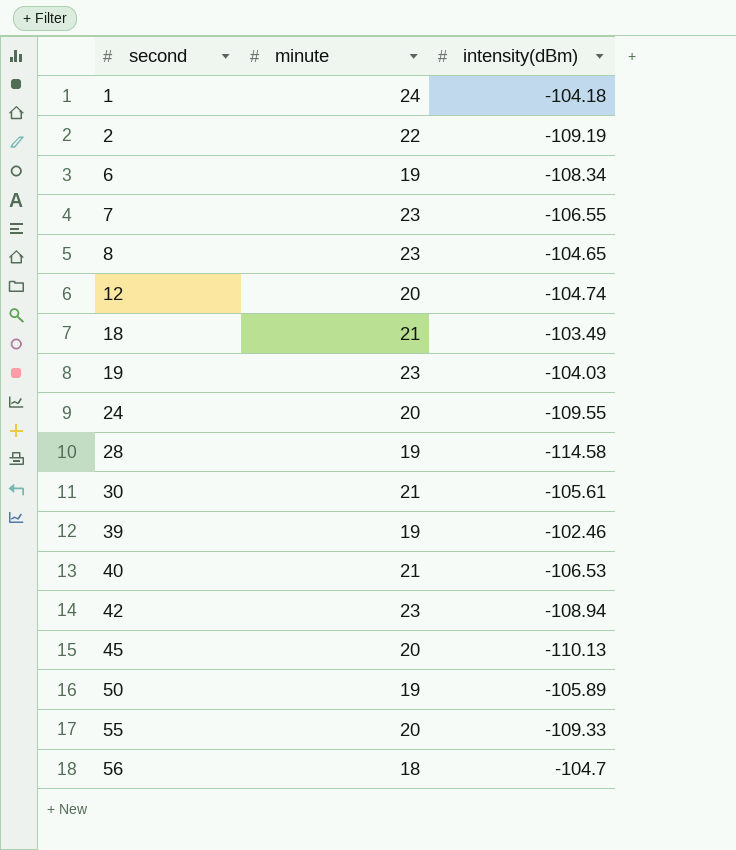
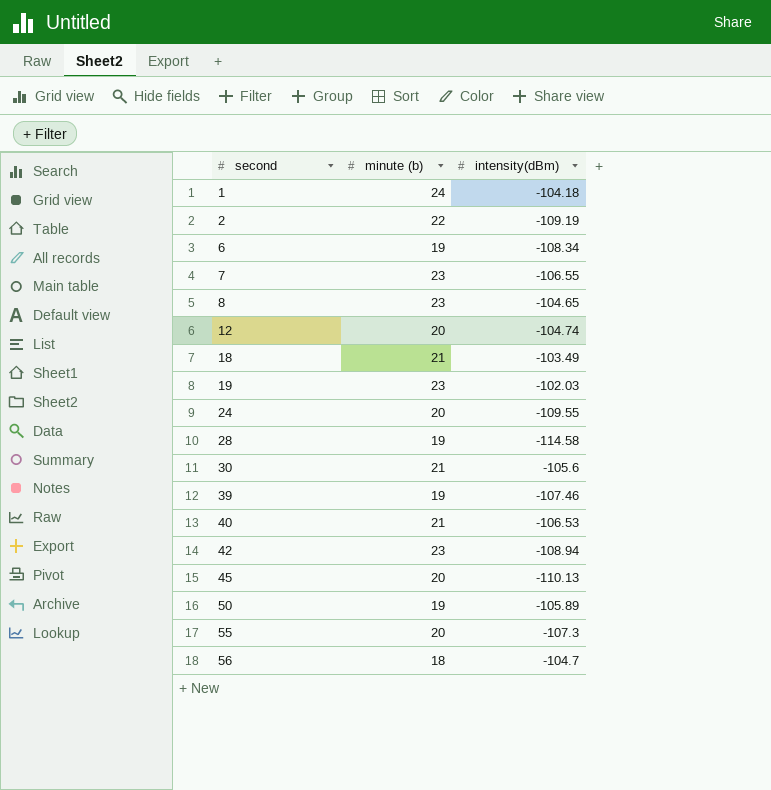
column name: minute -> minute (b)
19 | intensity(dBm): -104.03 -> -102.03
30 | intensity(dBm): -105.61 -> -105.6
39 | intensity(dBm): -102.46 -> -107.46
55 | intensity(dBm): -109.33 -> -107.3

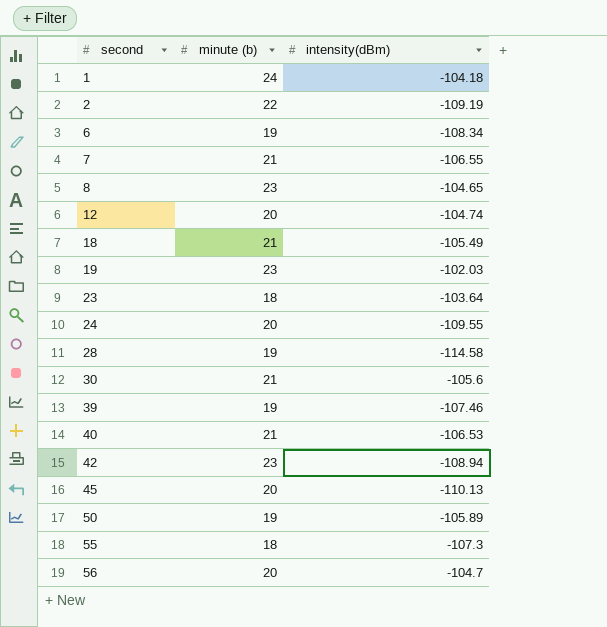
7 | minute (b): 23 -> 21
18 | intensity(dBm): -103.49 -> -105.49
row 23: none -> 18 | -103.64
55 | minute (b): 20 -> 18
56 | minute (b): 18 -> 20

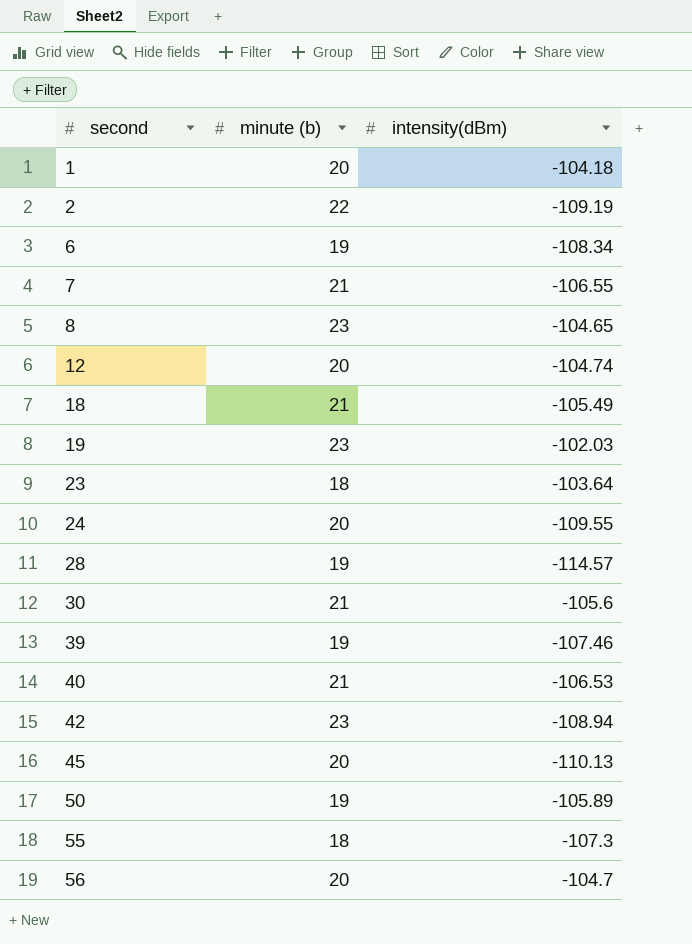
1 | minute (b): 24 -> 20
28 | intensity(dBm): -114.58 -> -114.57

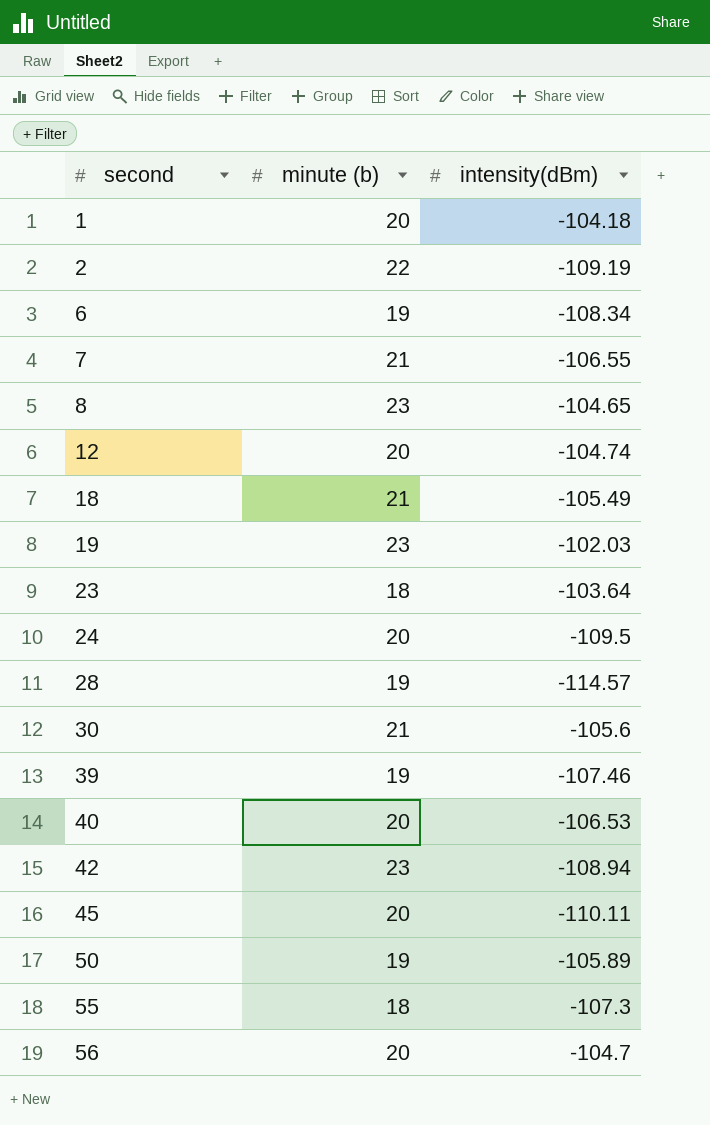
24 | intensity(dBm): -109.55 -> -109.5
40 | minute (b): 21 -> 20
45 | intensity(dBm): -110.13 -> -110.11

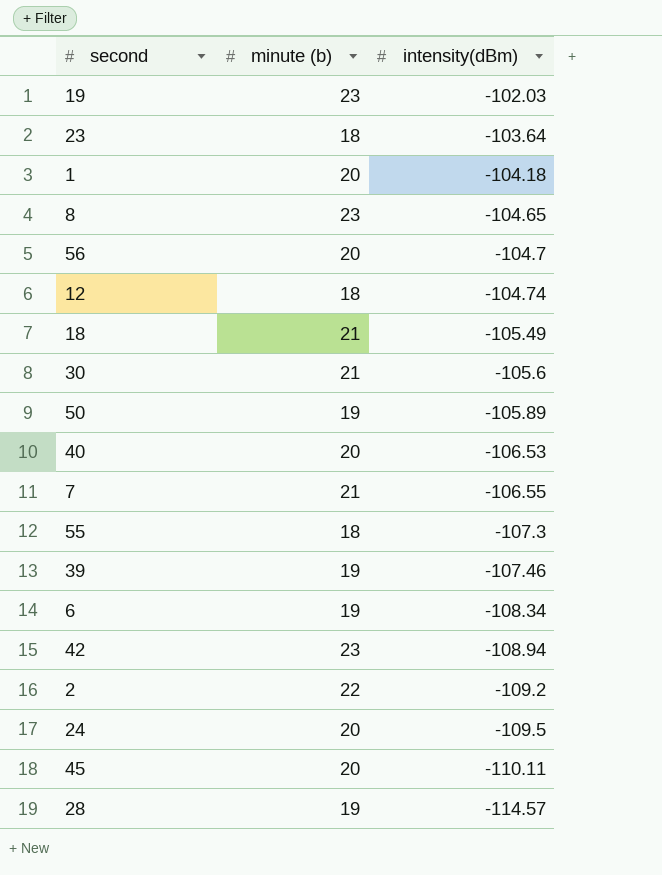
row order: second ascending -> intensity(dBm) descending
12 | minute (b): 20 -> 18
2 | intensity(dBm): -109.19 -> -109.2

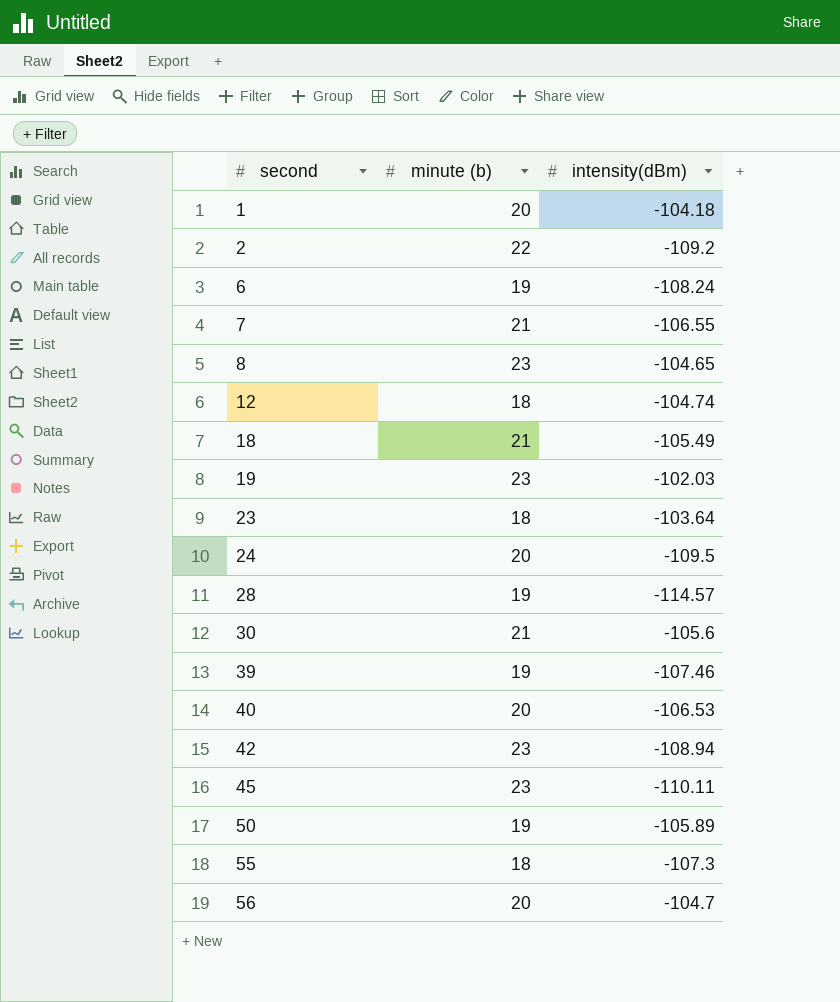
row order: intensity(dBm) descending -> second ascending
6 | intensity(dBm): -108.34 -> -108.24
45 | minute (b): 20 -> 23

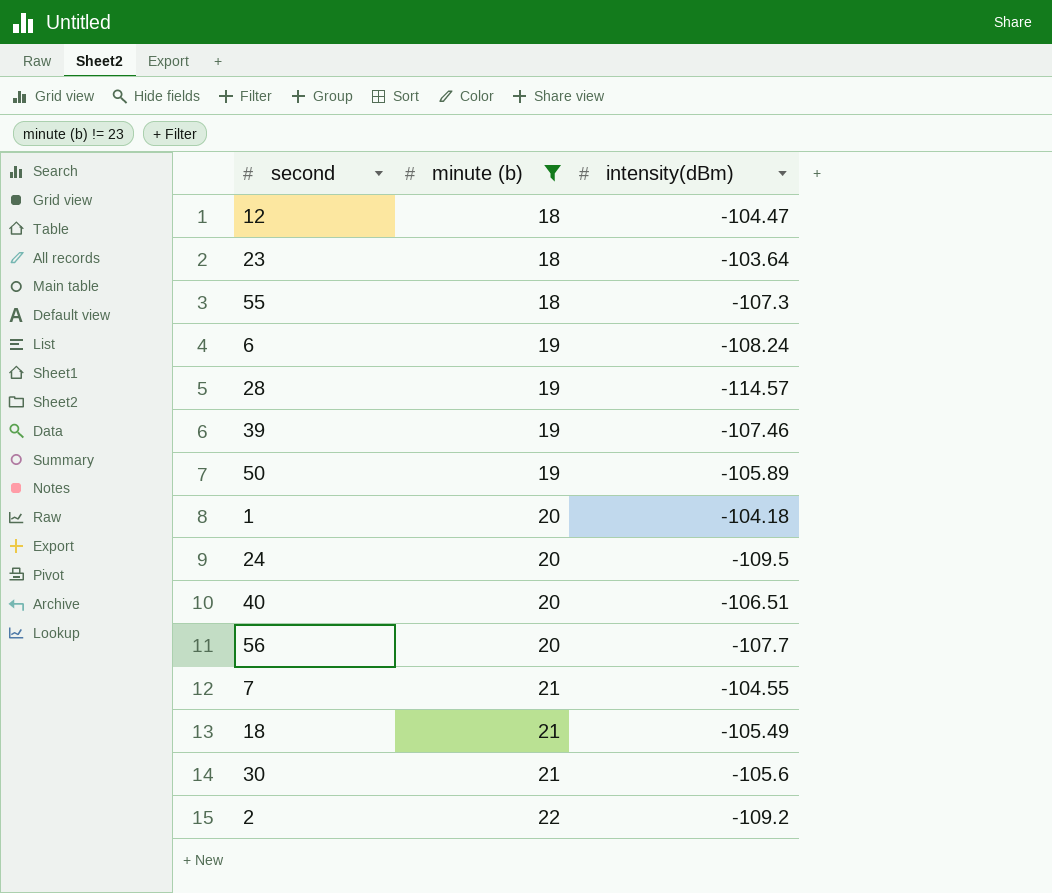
filter: none -> minute (b) != 23
row order: second ascending -> minute (b) ascending
12 | intensity(dBm): -104.74 -> -104.47
40 | intensity(dBm): -106.53 -> -106.51
56 | intensity(dBm): -104.7 -> -107.7
7 | intensity(dBm): -106.55 -> -104.55

